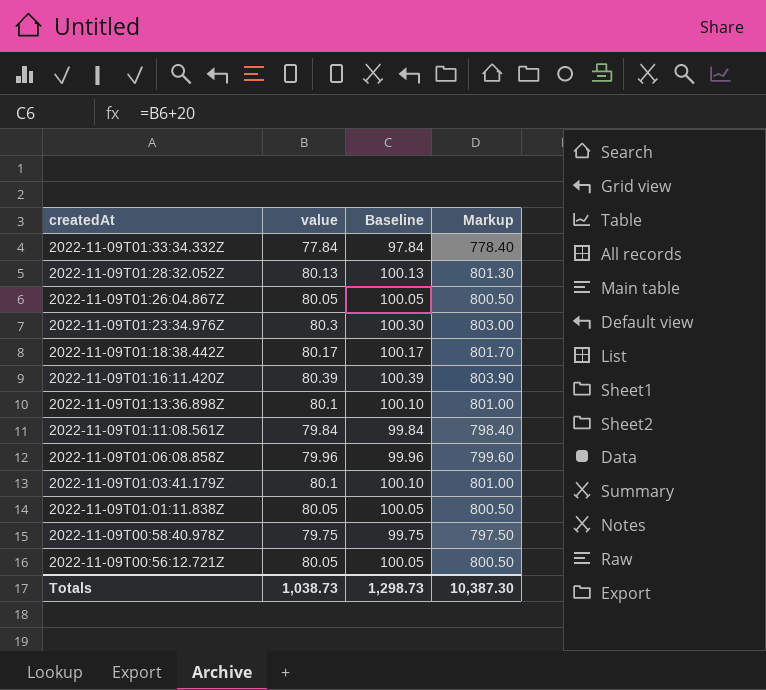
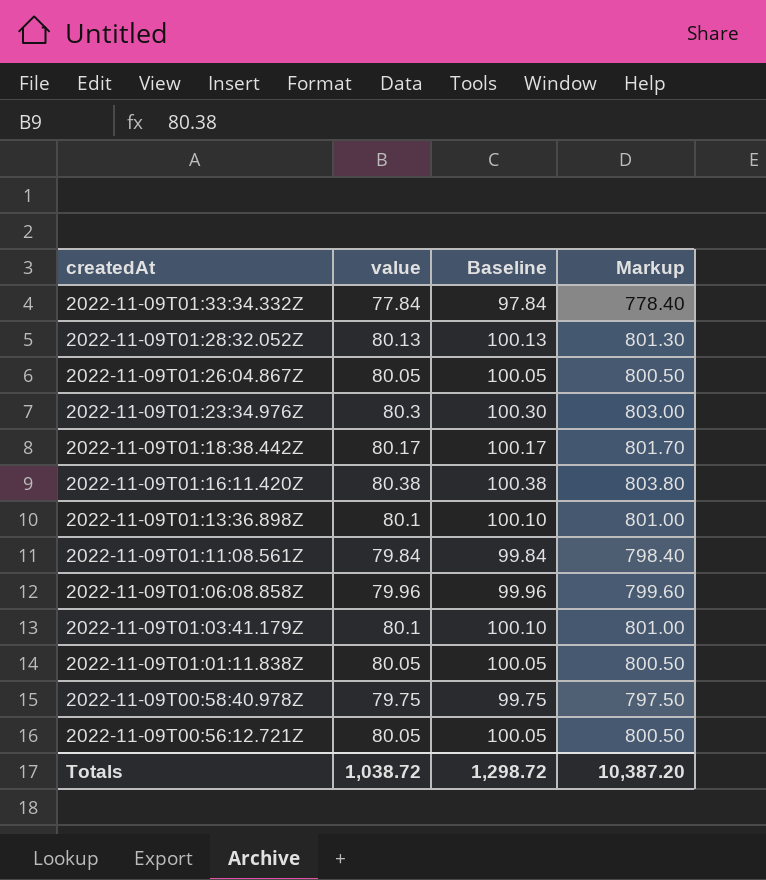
2022-11-09T01:16:11.420Z | value: 80.39 -> 80.38
2022-11-09T01:16:11.420Z | Baseline: 100.39 -> 100.38
2022-11-09T01:16:11.420Z | Markup: 803.90 -> 803.80
Totals | value: 1,038.73 -> 1,038.72
Totals | Baseline: 1,298.73 -> 1,298.72
Totals | Markup: 10,387.30 -> 10,387.20

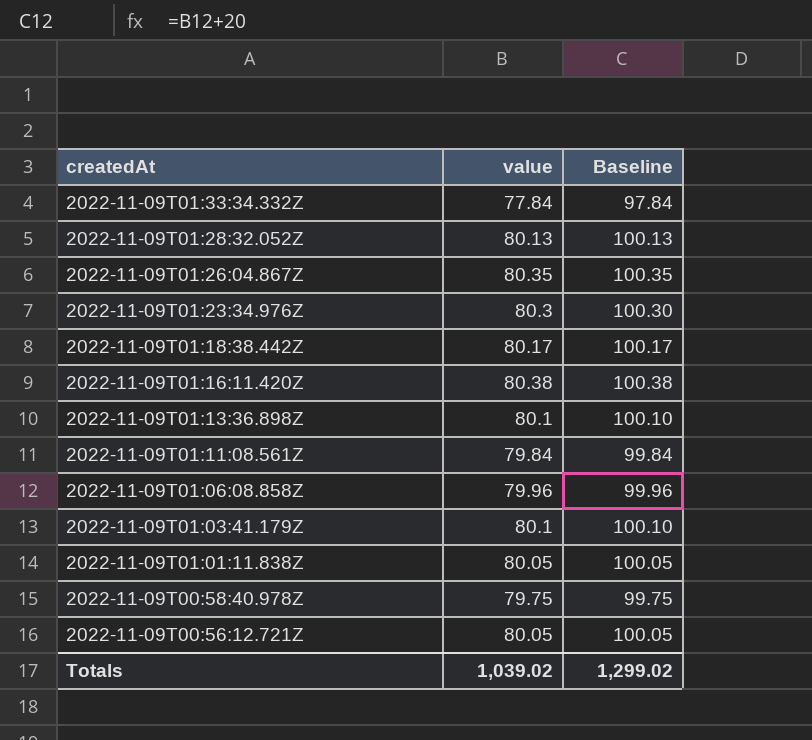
column Markup | formula: [value] * 10 -> none
2022-11-09T01:26:04.867Z | value: 80.05 -> 80.35
2022-11-09T01:26:04.867Z | Baseline: 100.05 -> 100.35
Totals | value: 1,038.72 -> 1,039.02
Totals | Baseline: 1,298.72 -> 1,299.02

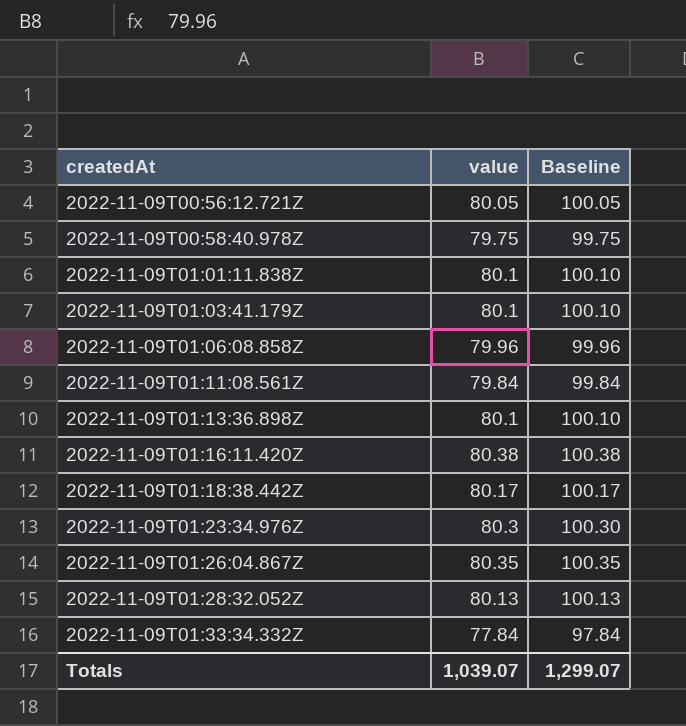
row order: createdAt descending -> createdAt ascending
2022-11-09T01:01:11.838Z | value: 80.05 -> 80.1
2022-11-09T01:01:11.838Z | Baseline: 100.05 -> 100.10
Totals | value: 1,039.02 -> 1,039.07
Totals | Baseline: 1,299.02 -> 1,299.07

